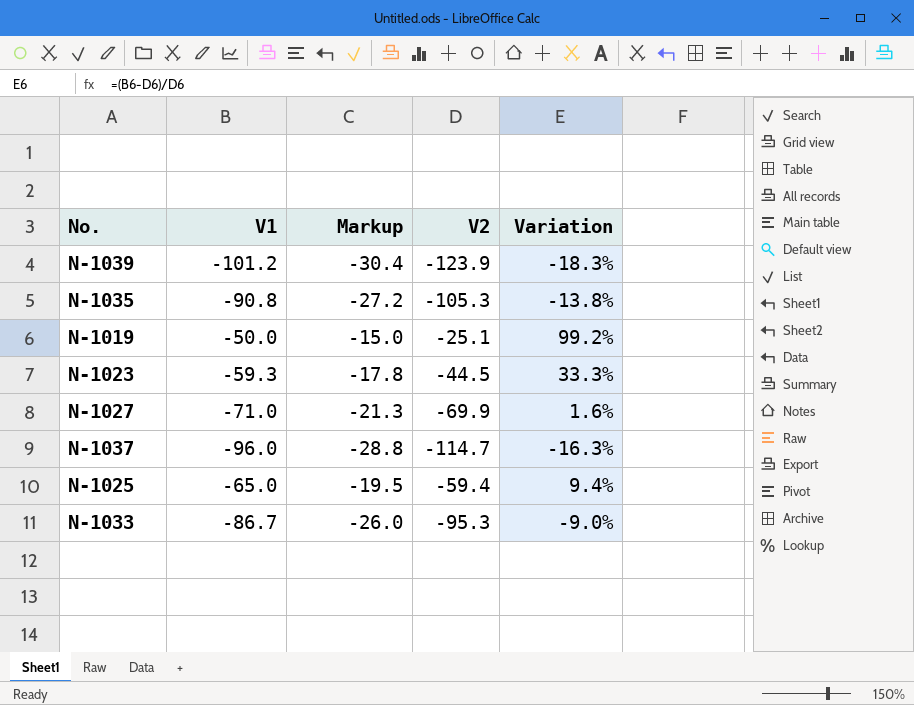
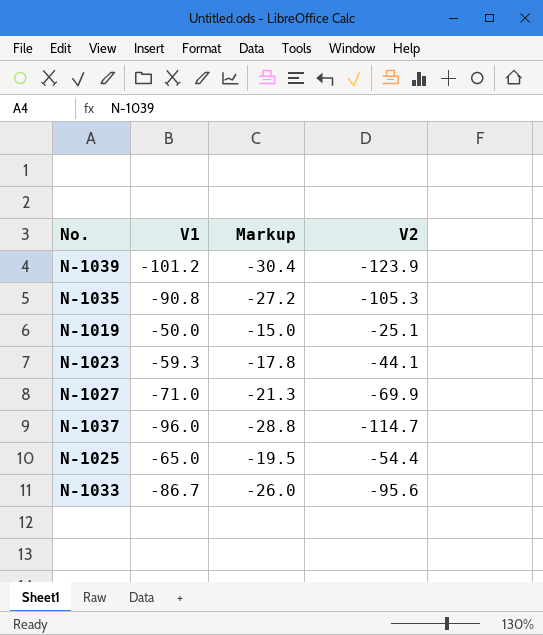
column Variation | formula: ([V1] - [V2]) / [V2] -> none
N-1023 | V2: -44.5 -> -44.1
N-1025 | V2: -59.4 -> -54.4
N-1033 | V2: -95.3 -> -95.6

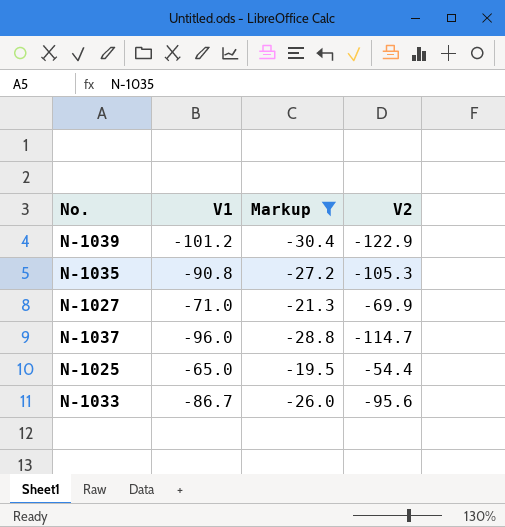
filter: none -> Markup <= -19.5
N-1039 | V2: -123.9 -> -122.9

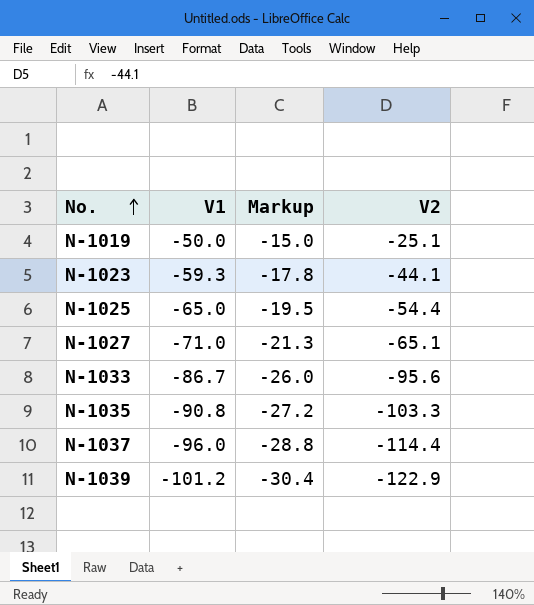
filter: Markup <= -19.5 -> none
row order: none -> No. ascending
N-1027 | V2: -69.9 -> -65.1
N-1035 | V2: -105.3 -> -103.3
N-1037 | V2: -114.7 -> -114.4

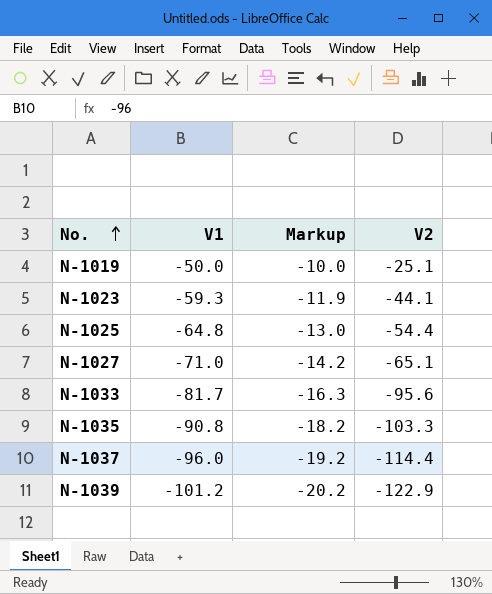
column Markup | formula: [V1] * 0.3 -> [V1] * 0.2
N-1025 | V1: -65.0 -> -64.8
N-1033 | V1: -86.7 -> -81.7

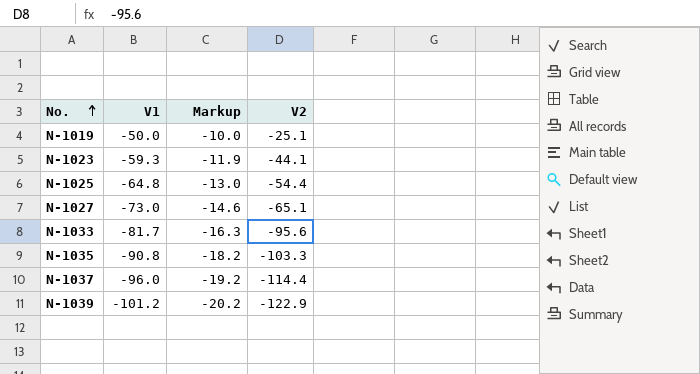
N-1027 | V1: -71.0 -> -73.0
N-1027 | Markup: -14.2 -> -14.6

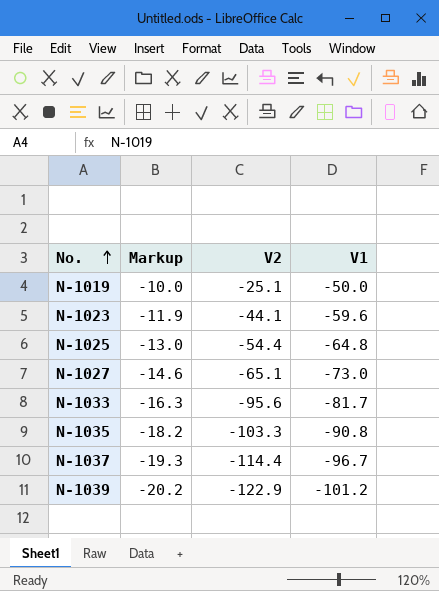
column V1 | position: 2 -> 4
N-1023 | V1: -59.3 -> -59.6
N-1037 | Markup: -19.2 -> -19.3
N-1037 | V1: -96.0 -> -96.7

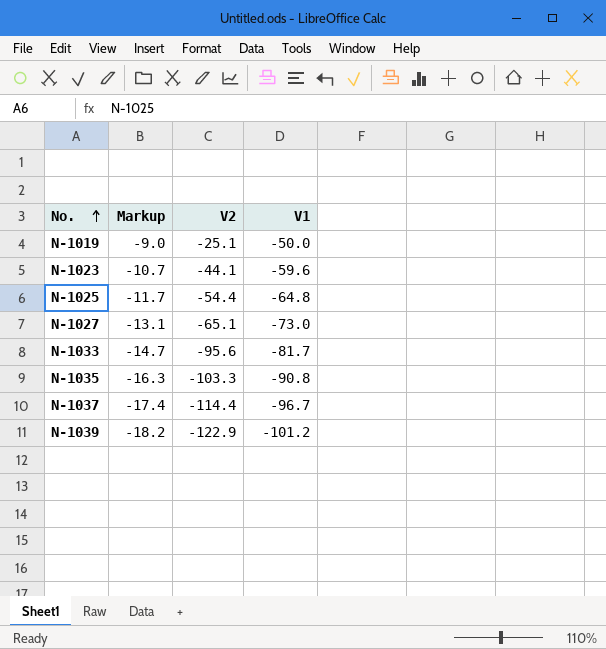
column Markup | formula: [V1] * 0.2 -> [V1] * 0.18

